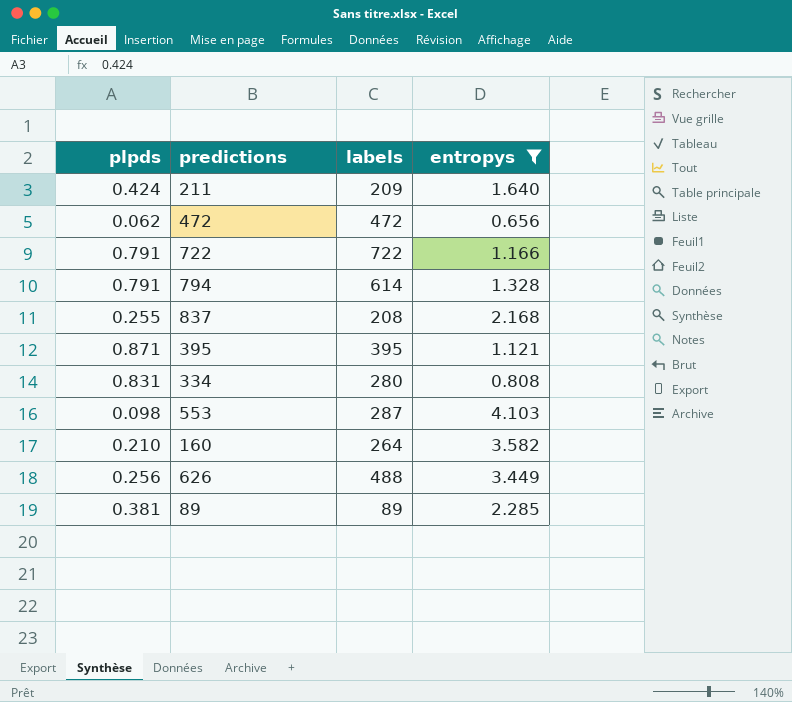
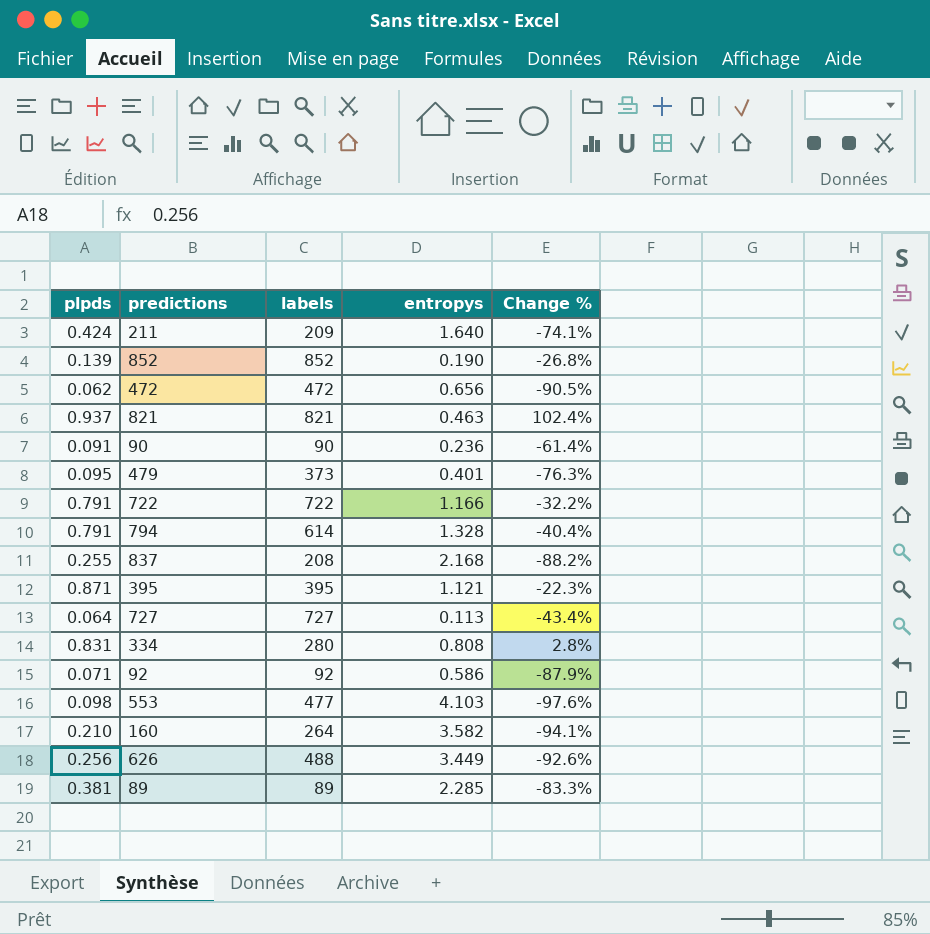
filter: entropys >= 0.656 -> none
column Change % | formula: none -> ([plpds] - [entropys]) / [entropys]
553 | labels: 287 -> 477

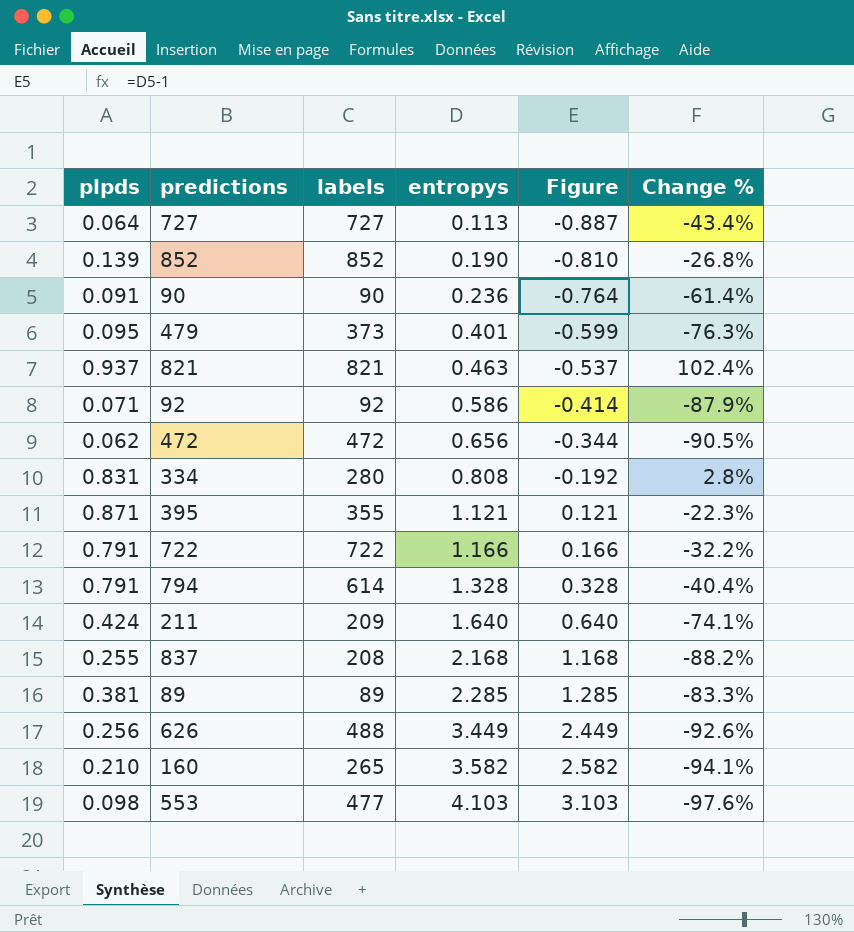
row order: none -> entropys ascending
column Figure | formula: none -> [entropys] - 1
395 | labels: 395 -> 355
160 | labels: 264 -> 265

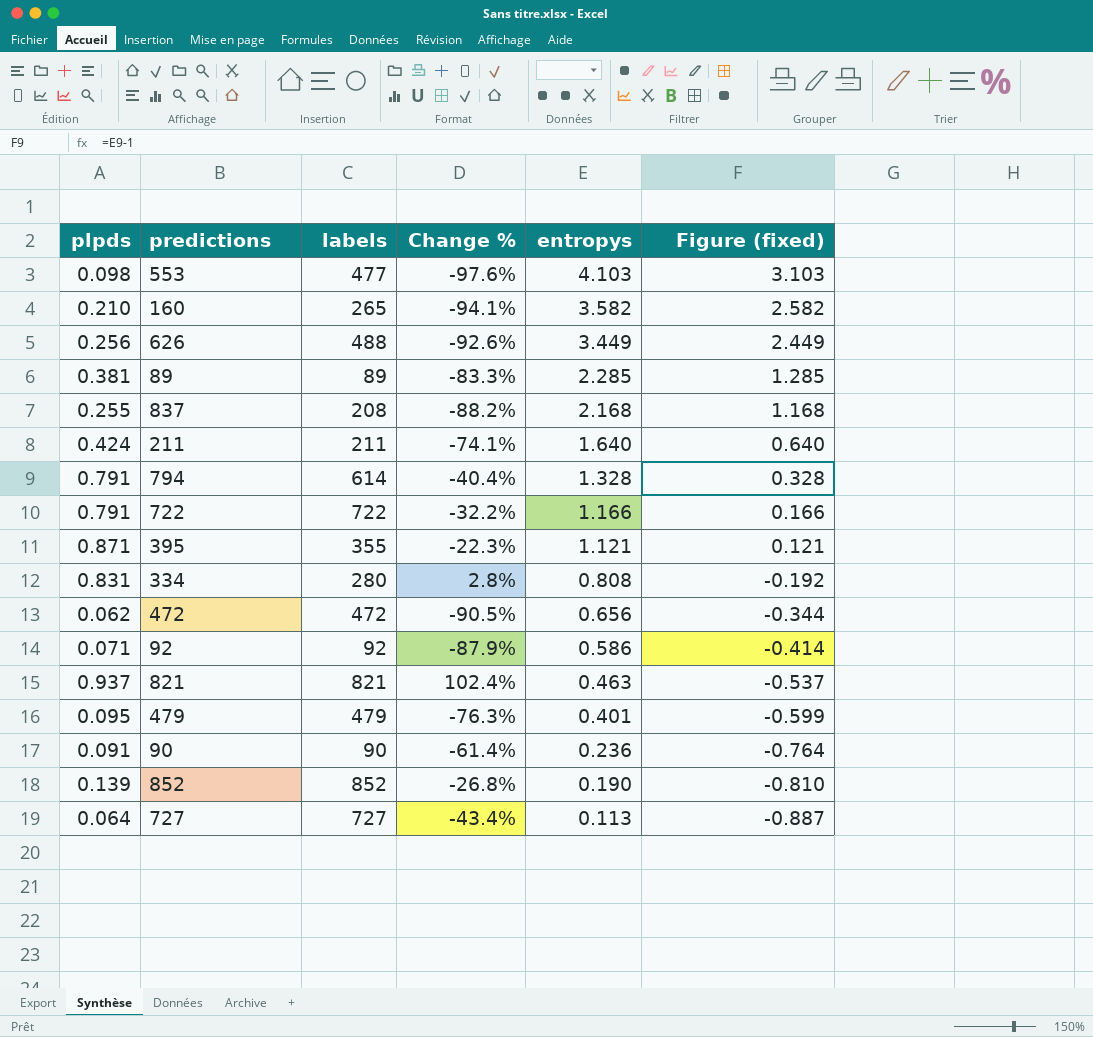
row order: entropys ascending -> entropys descending
column Change % | position: 6 -> 4
column name: Figure -> Figure (fixed)
211 | labels: 209 -> 211
479 | labels: 373 -> 479

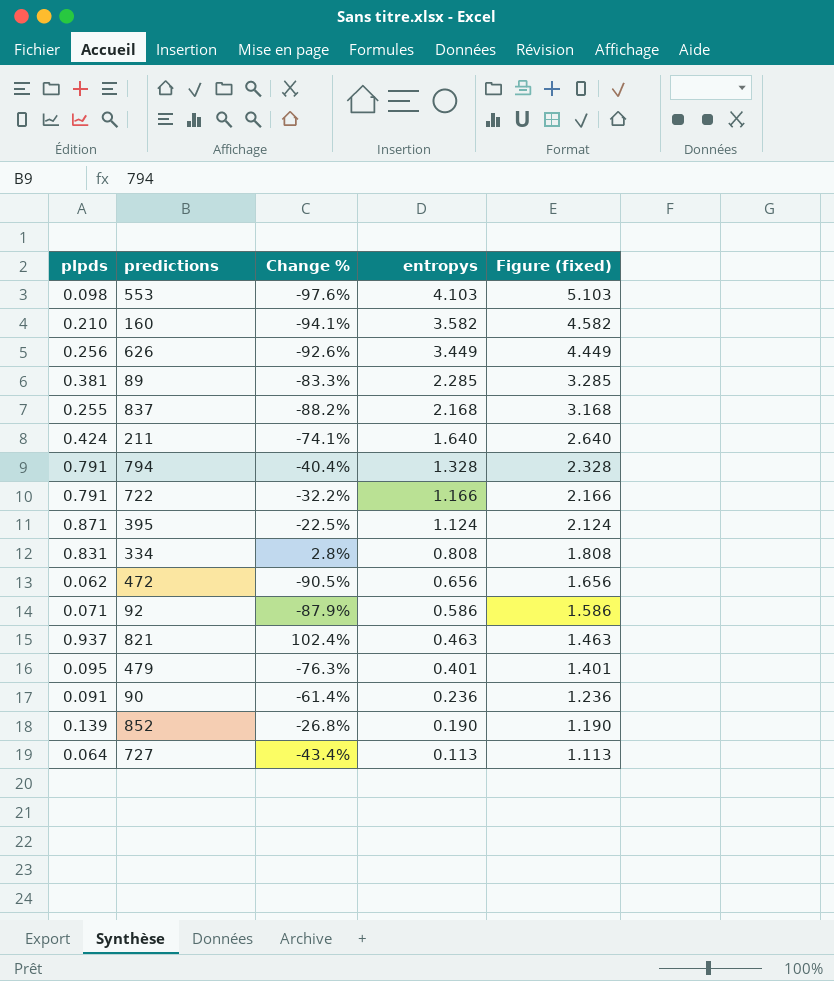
column labels | position: 3 -> none
column Figure (fixed) | formula: [entropys] - 1 -> [entropys] + 1
395 | Change %: -22.3% -> -22.5%
395 | entropys: 1.121 -> 1.124

